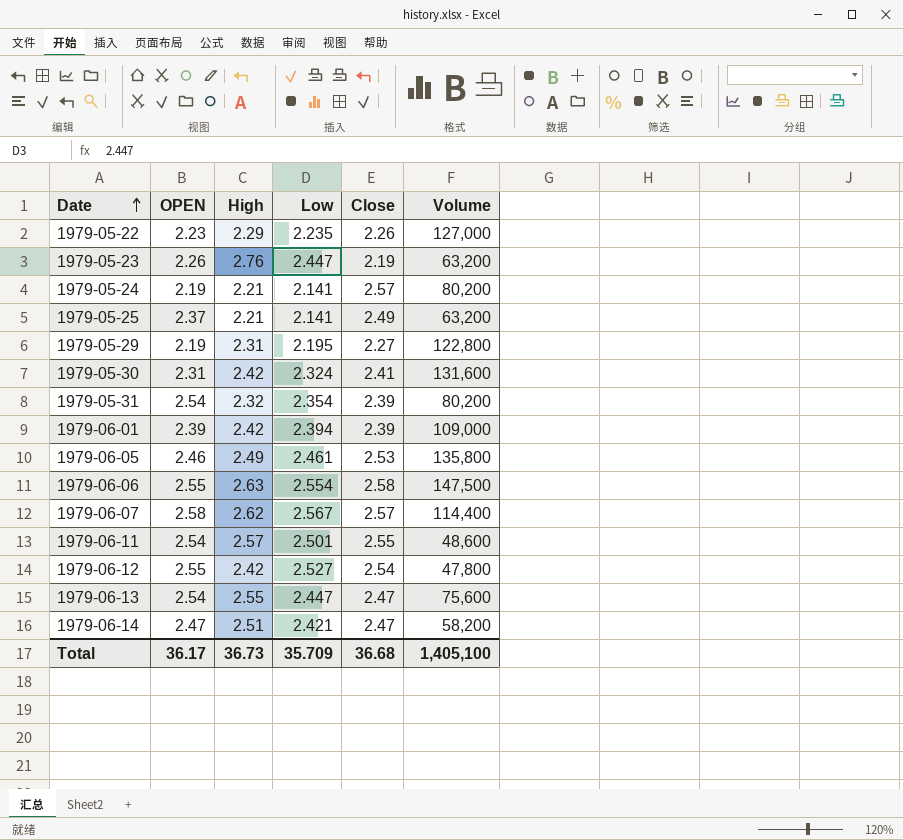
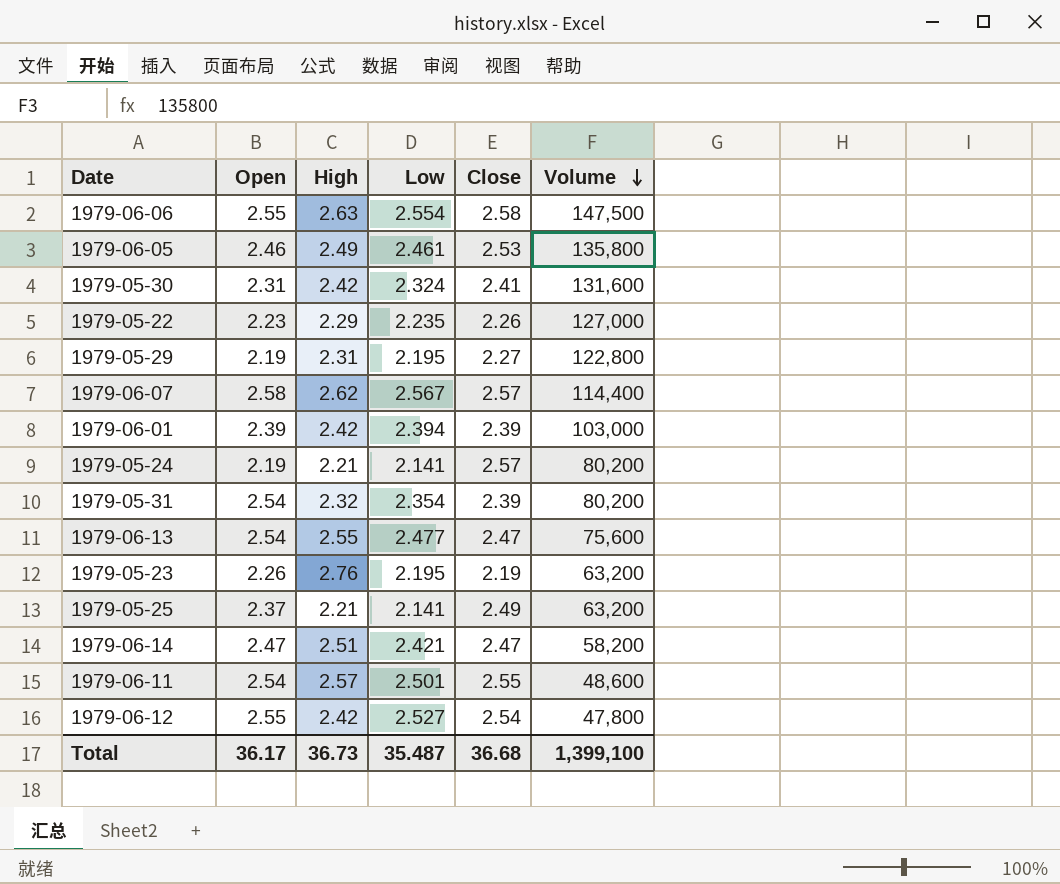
row order: Date ascending -> Volume descending
column name: OPEN -> Open
1979-06-01 | Volume: 109,000 -> 103,000
1979-06-13 | Low: 2.447 -> 2.477
1979-05-23 | Low: 2.447 -> 2.195
Total | Low: 35.709 -> 35.487
Total | Volume: 1,405,100 -> 1,399,100

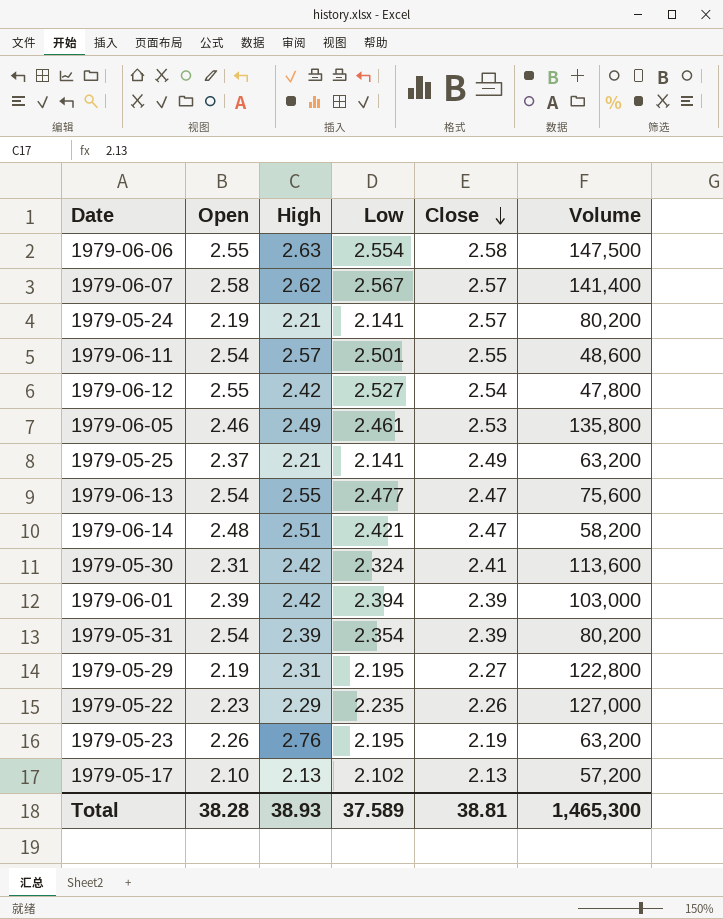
row order: Volume descending -> Close descending
1979-06-07 | Volume: 114,400 -> 141,400
1979-06-14 | Open: 2.47 -> 2.48
1979-05-30 | Volume: 131,600 -> 113,600
1979-05-31 | High: 2.32 -> 2.39
row 1979-05-17: none -> 2.10 | 2.13 | 2.102 | 2.13 | 57,200
Total | Open: 36.17 -> 38.28
Total | High: 36.73 -> 38.93
Total | Low: 35.487 -> 37.589
Total | Close: 36.68 -> 38.81
Total | Volume: 1,399,100 -> 1,465,300

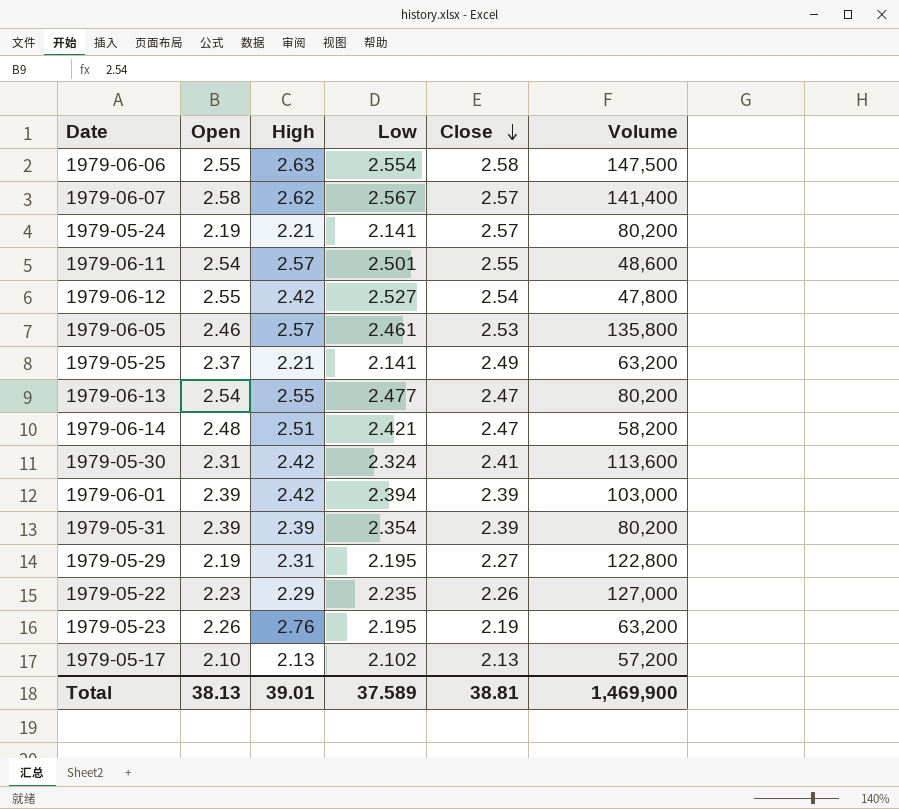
1979-06-05 | High: 2.49 -> 2.57
1979-06-13 | Volume: 75,600 -> 80,200
1979-05-31 | Open: 2.54 -> 2.39
Total | Open: 38.28 -> 38.13
Total | High: 38.93 -> 39.01
Total | Volume: 1,465,300 -> 1,469,900

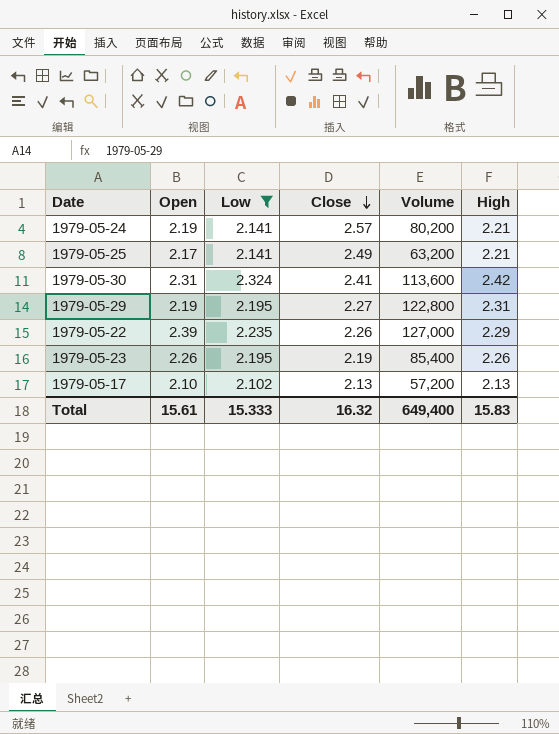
filter: none -> Low <= 2.324
column High | position: 3 -> 6
1979-05-25 | Open: 2.37 -> 2.17
1979-05-22 | Open: 2.23 -> 2.39
1979-05-23 | Volume: 63,200 -> 85,400
1979-05-23 | High: 2.76 -> 2.26
Total | Open: 38.13 -> 15.61
Total | Low: 37.589 -> 15.333
Total | Close: 38.81 -> 16.32
Total | Volume: 1,469,900 -> 649,400
Total | High: 39.01 -> 15.83

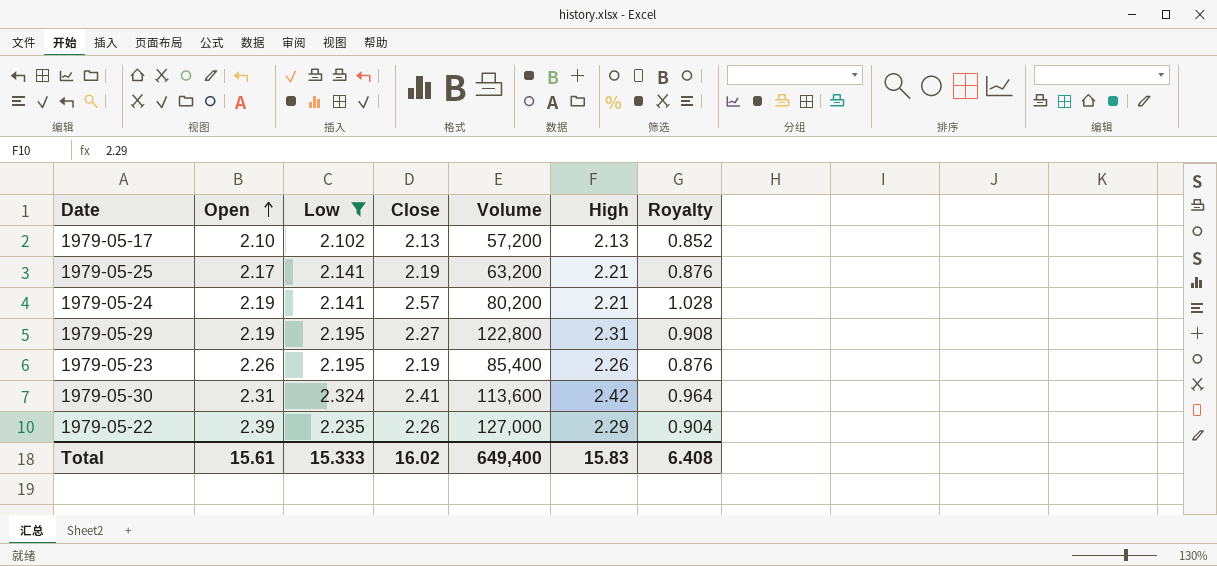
row order: Close descending -> Open ascending
column Royalty | formula: none -> [Close] * 0.4
1979-05-25 | Close: 2.49 -> 2.19
Total | Close: 16.32 -> 16.02

